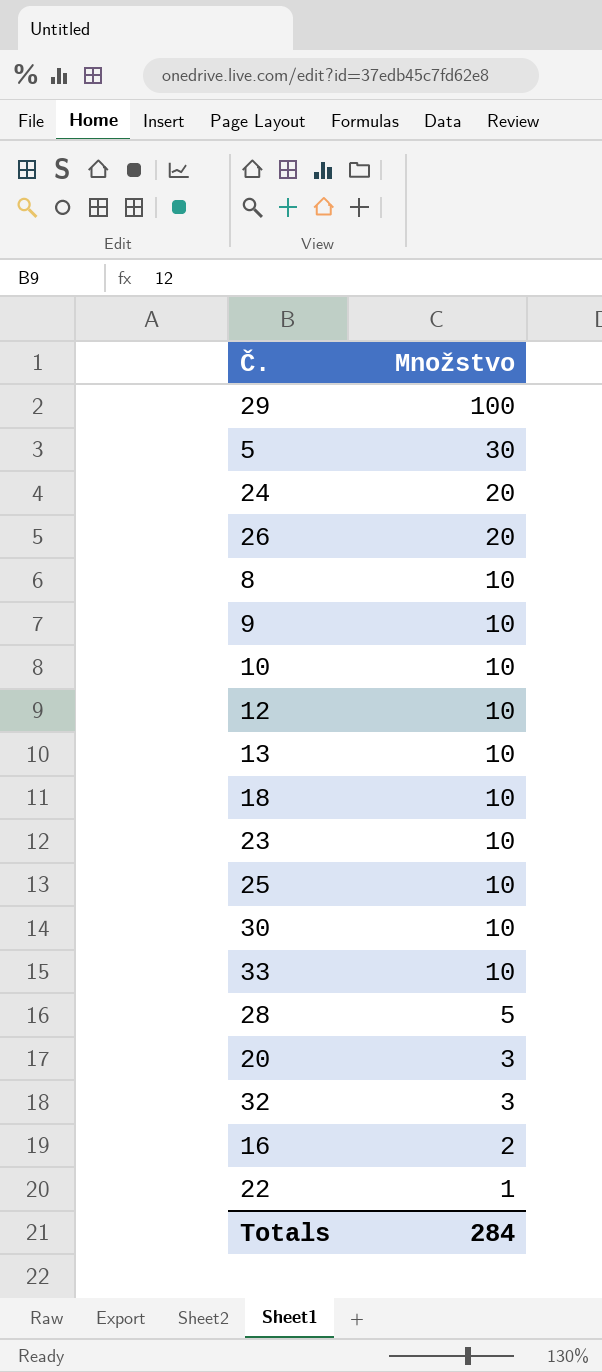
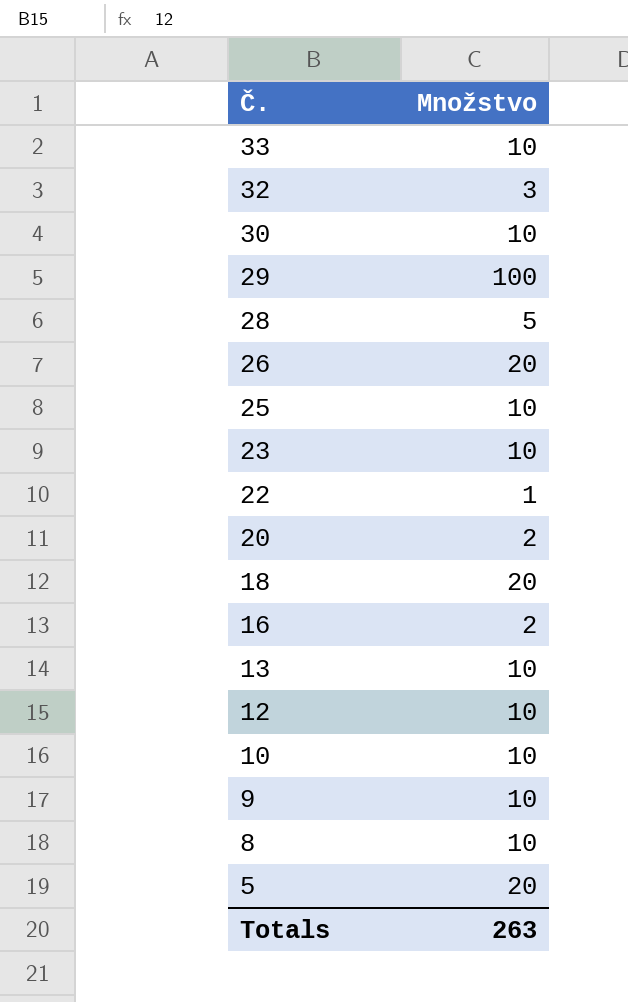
row order: Množstvo descending -> Č. descending
row 24: 20 -> none
20 | Množstvo: 3 -> 2
18 | Množstvo: 10 -> 20
5 | Množstvo: 30 -> 20
Totals | Množstvo: 284 -> 263

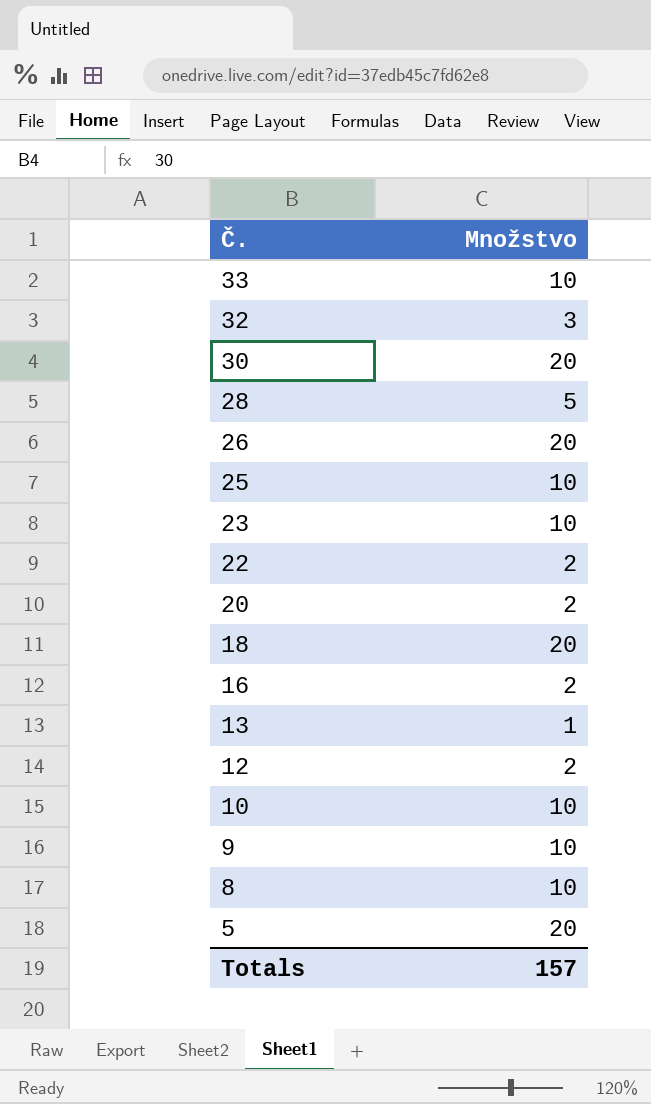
row 29: 100 -> none
30 | Množstvo: 10 -> 20
22 | Množstvo: 1 -> 2
13 | Množstvo: 10 -> 1
12 | Množstvo: 10 -> 2
Totals | Množstvo: 263 -> 157

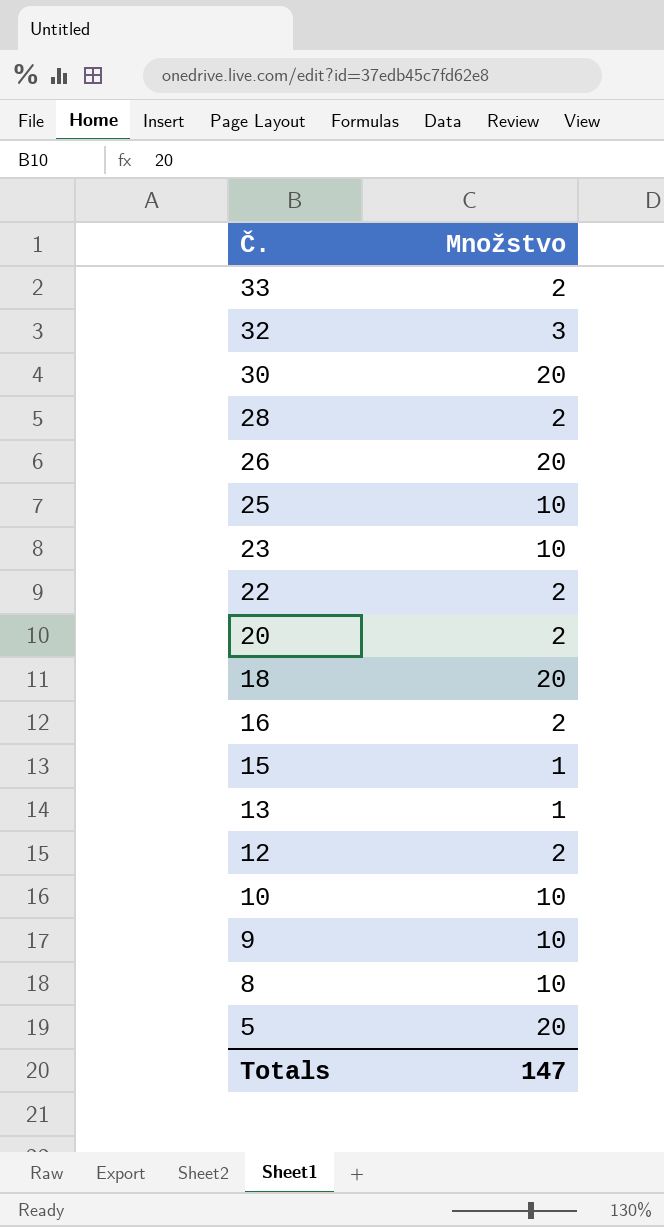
33 | Množstvo: 10 -> 2
28 | Množstvo: 5 -> 2
row 15: none -> 1
Totals | Množstvo: 157 -> 147

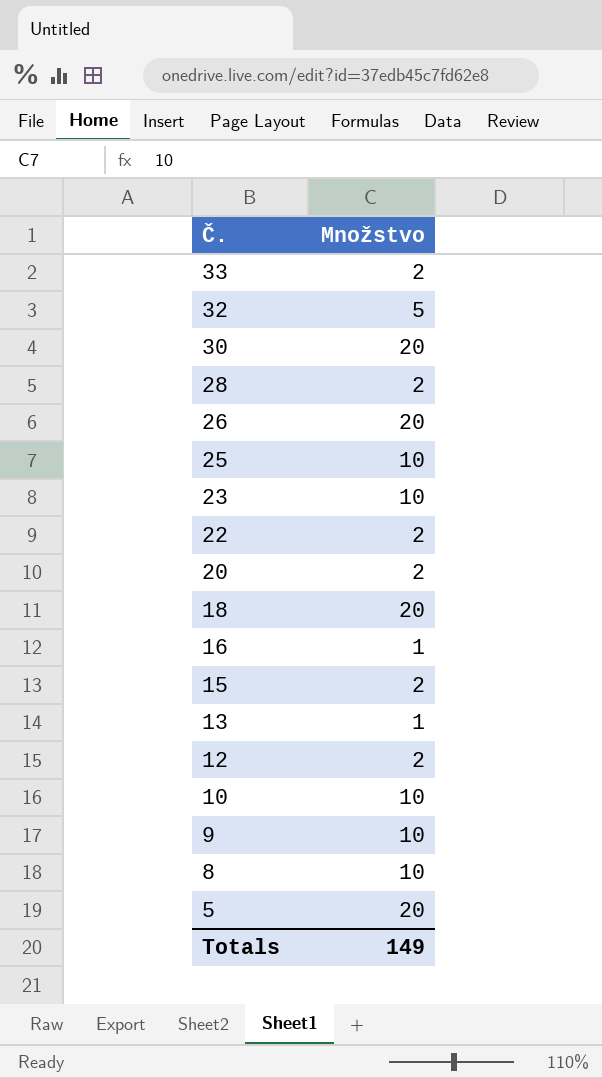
32 | Množstvo: 3 -> 5
16 | Množstvo: 2 -> 1
15 | Množstvo: 1 -> 2
Totals | Množstvo: 147 -> 149

